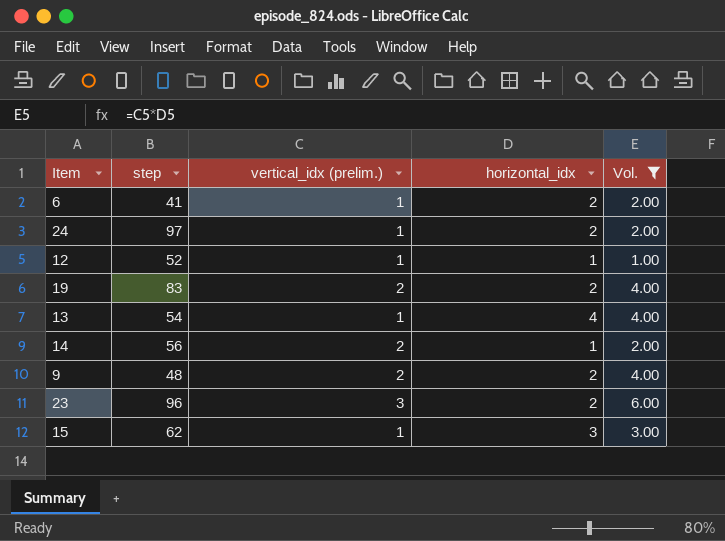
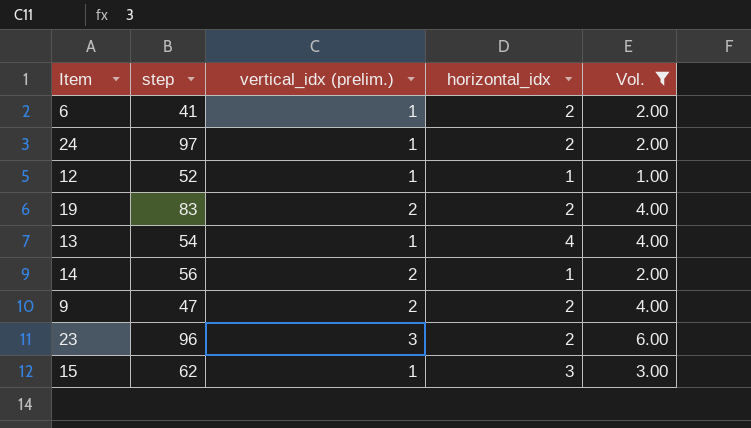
9 | step: 48 -> 47

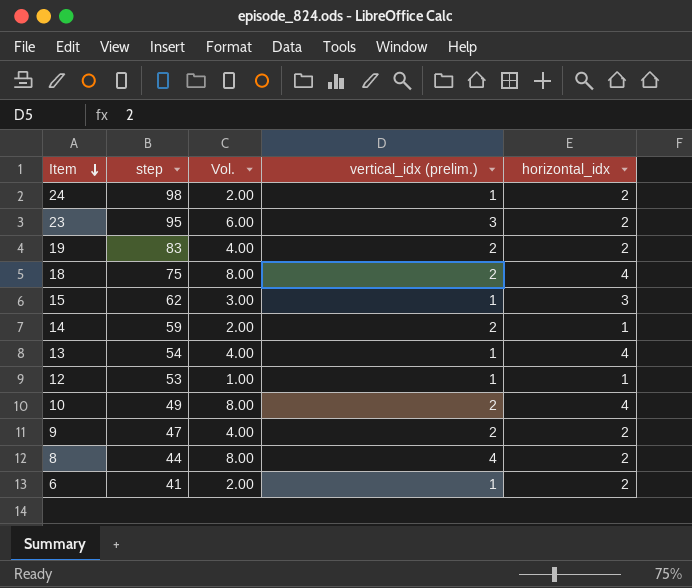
filter: Vol. != 8.00 -> none
row order: none -> Item descending
column Vol. | position: 5 -> 3
24 | step: 97 -> 98
23 | step: 96 -> 95
14 | step: 56 -> 59
12 | step: 52 -> 53

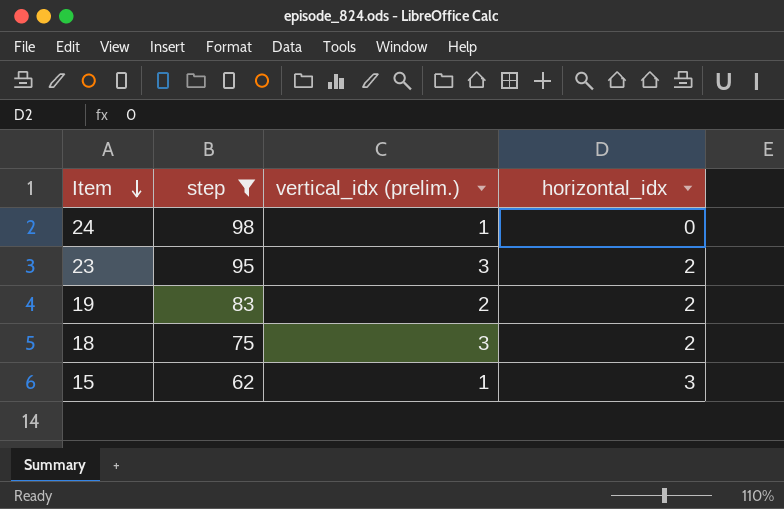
filter: none -> step >= 62
column Vol. | formula: [vertical_idx (prelim.)] * [horizontal_idx] -> none
24 | horizontal_idx: 2 -> 0
18 | vertical_idx (prelim.): 2 -> 3
18 | horizontal_idx: 4 -> 2

